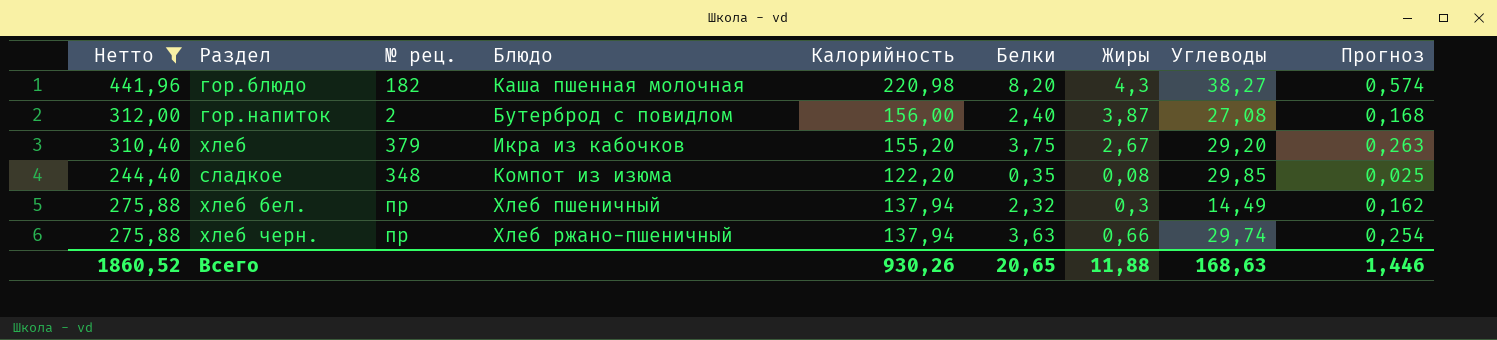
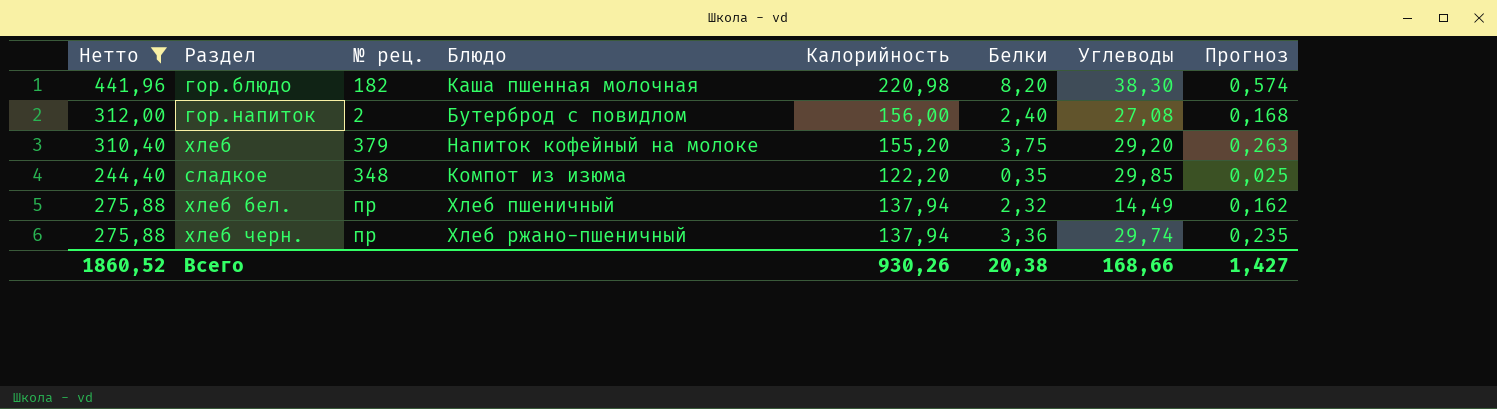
column Жиры | position: 7 -> none
гор.блюдо | Углеводы: 38,27 -> 38,30
хлеб | Блюдо: Икра из кабочков -> Напиток кофейный на молоке
хлеб черн. | Белки: 3,63 -> 3,36
хлеб черн. | Прогноз: 0,254 -> 0,235
Всего | Белки: 20,65 -> 20,38
Всего | Углеводы: 168,63 -> 168,66
Всего | Прогноз: 1,446 -> 1,427

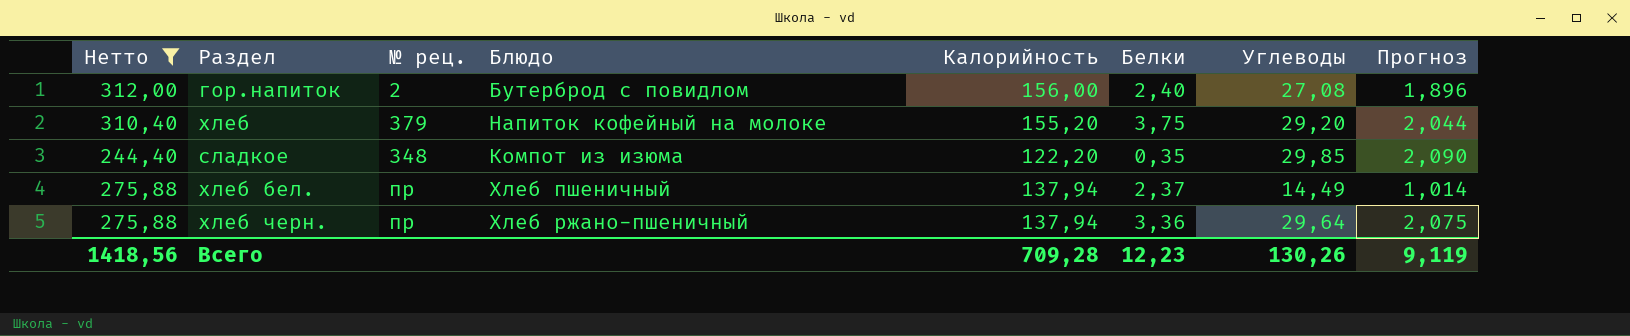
column Прогноз | formula: [Белки] * 0,07 -> [Углеводы] * 0,07
row гор.блюдо: 441,96 | 182 | Каша пшенная молочная | 220,98 | 8,20 | 38,30 | 0,574 -> none
хлеб бел. | Белки: 2,32 -> 2,37
хлеб черн. | Углеводы: 29,74 -> 29,64
Всего | Нетто: 1860,52 -> 1418,56
Всего | Калорийность: 930,26 -> 709,28
Всего | Белки: 20,38 -> 12,23
Всего | Углеводы: 168,66 -> 130,26
Всего | Прогноз: 1,427 -> 9,119

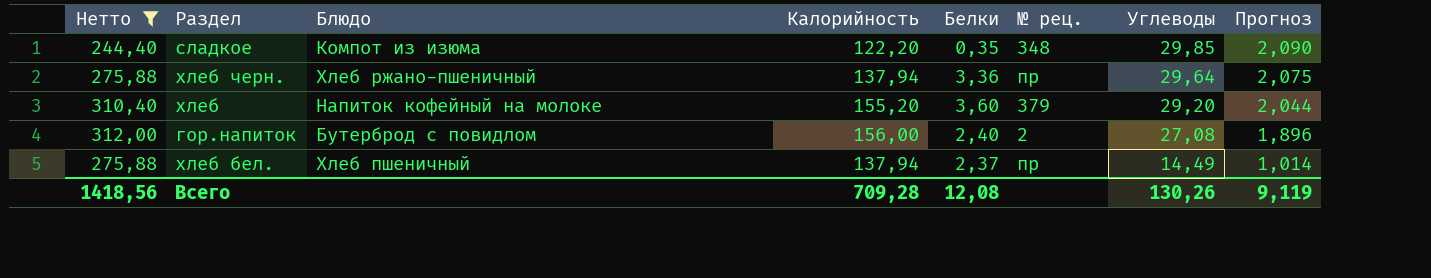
row order: none -> Углеводы descending
column № рец. | position: 3 -> 6
хлеб | Белки: 3,75 -> 3,60
Всего | Белки: 12,23 -> 12,08

